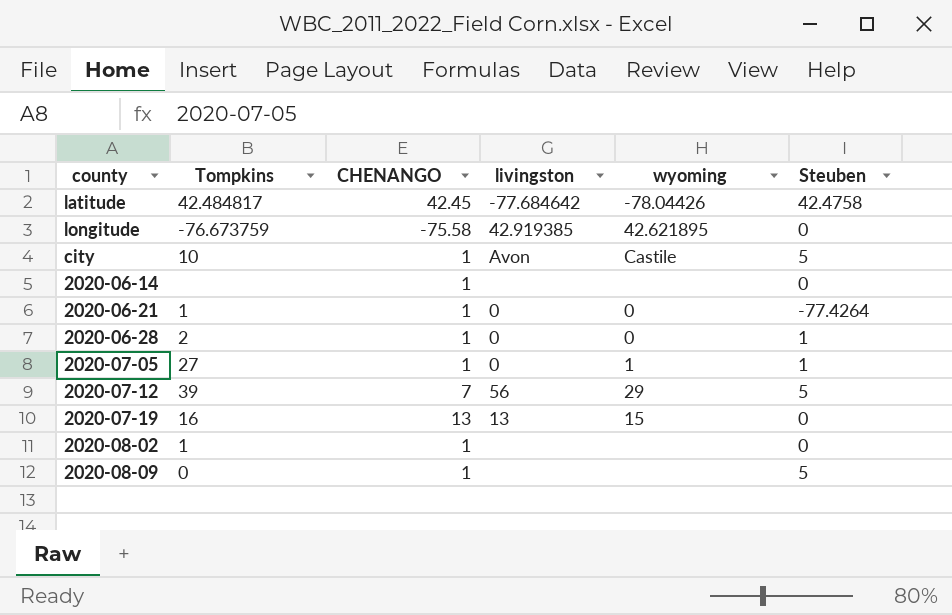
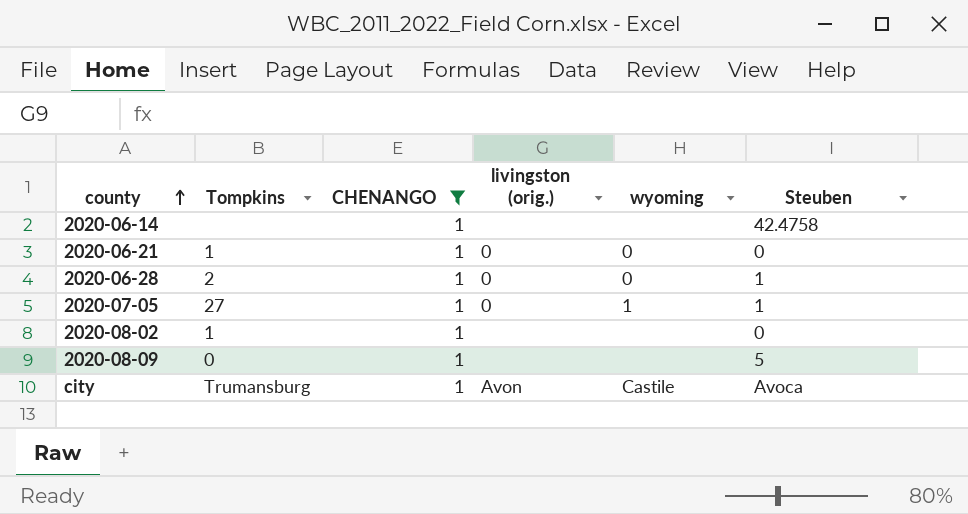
filter: none -> CHENANGO = 1
row order: none -> county ascending
column name: livingston -> livingston (orig.)
2020-06-14 | Steuben: 0 -> 42.4758
2020-06-21 | Steuben: -77.4264 -> 0
city | Tompkins: 10 -> Trumansburg
city | Steuben: 5 -> Avoca

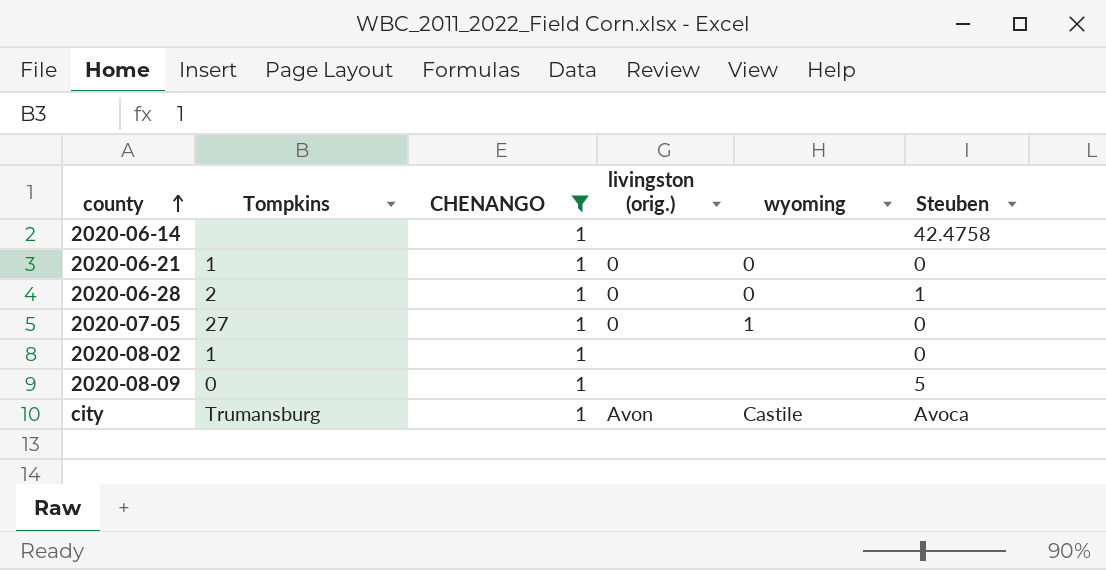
2020-07-05 | Steuben: 1 -> 0

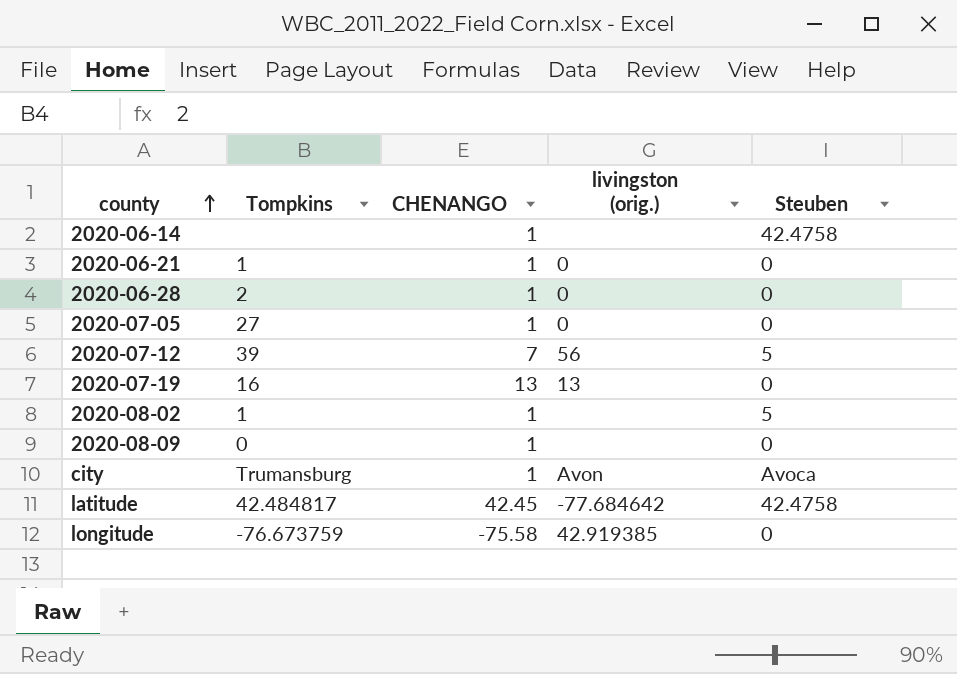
filter: CHENANGO = 1 -> none
column wyoming | position: 5 -> none
2020-06-28 | Steuben: 1 -> 0
2020-08-02 | Steuben: 0 -> 5
2020-08-09 | Steuben: 5 -> 0

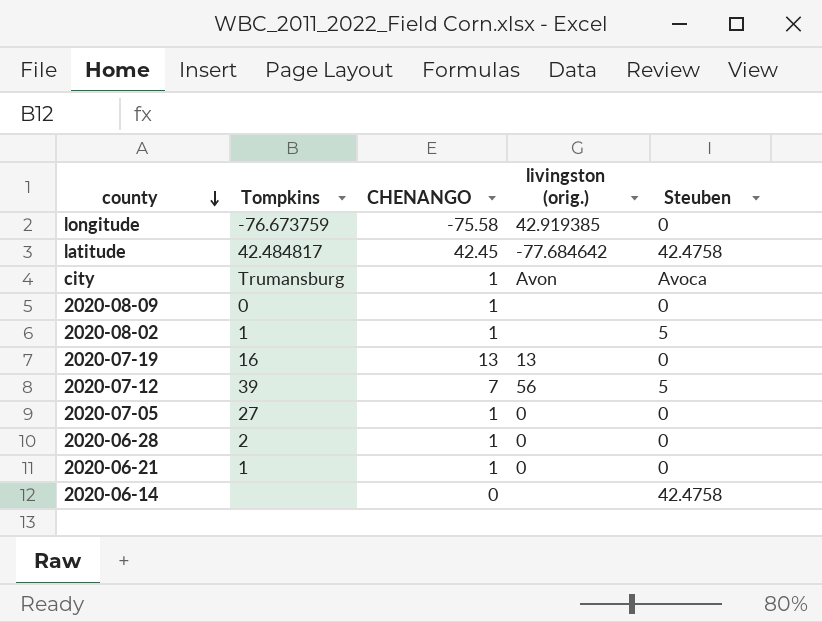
row order: county ascending -> county descending
2020-06-14 | CHENANGO: 1 -> 0

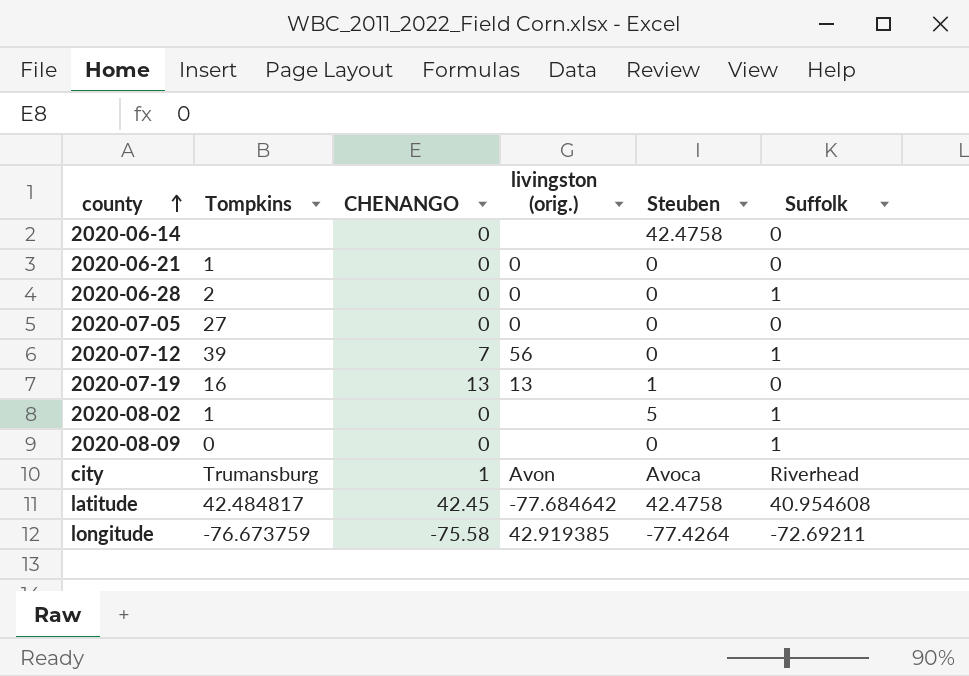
row order: county descending -> county ascending
column Suffolk | position: none -> 6
2020-06-21 | CHENANGO: 1 -> 0
2020-06-28 | CHENANGO: 1 -> 0
2020-07-05 | CHENANGO: 1 -> 0
2020-07-12 | Steuben: 5 -> 0
2020-07-19 | Steuben: 0 -> 1
2020-08-02 | CHENANGO: 1 -> 0
2020-08-09 | CHENANGO: 1 -> 0
longitude | Steuben: 0 -> -77.4264

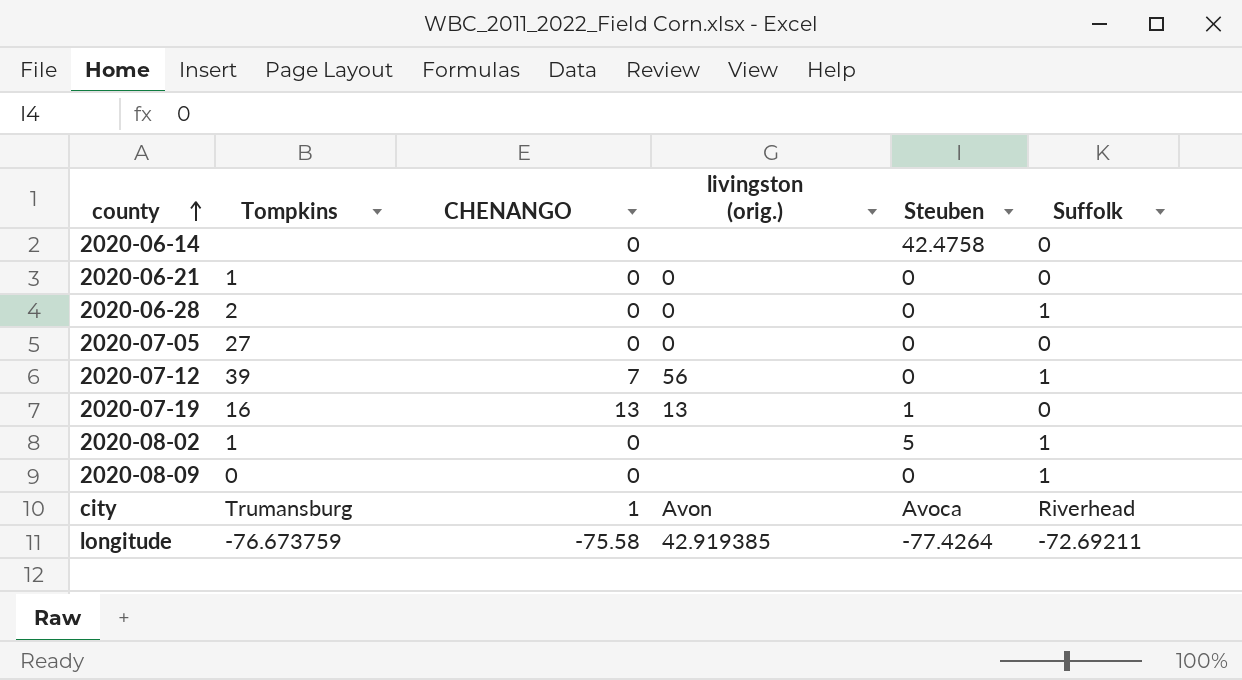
row latitude: 42.484817 | 42.45 | -77.684642 | 42.4758 | 40.954608 -> none

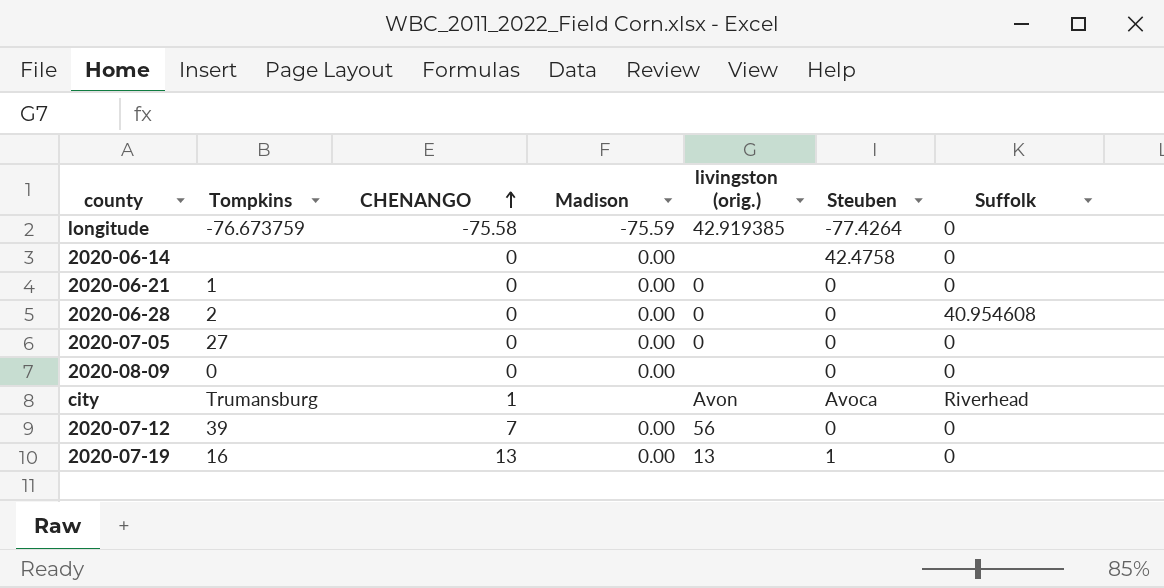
row order: county ascending -> CHENANGO ascending
column Madison | position: none -> 4
row 2020-08-02: 1 | 0 | none | 5 | 1 -> none
longitude | Suffolk: -72.69211 -> 0
2020-06-28 | Suffolk: 1 -> 40.954608
2020-08-09 | Suffolk: 1 -> 0
2020-07-12 | Suffolk: 1 -> 0

